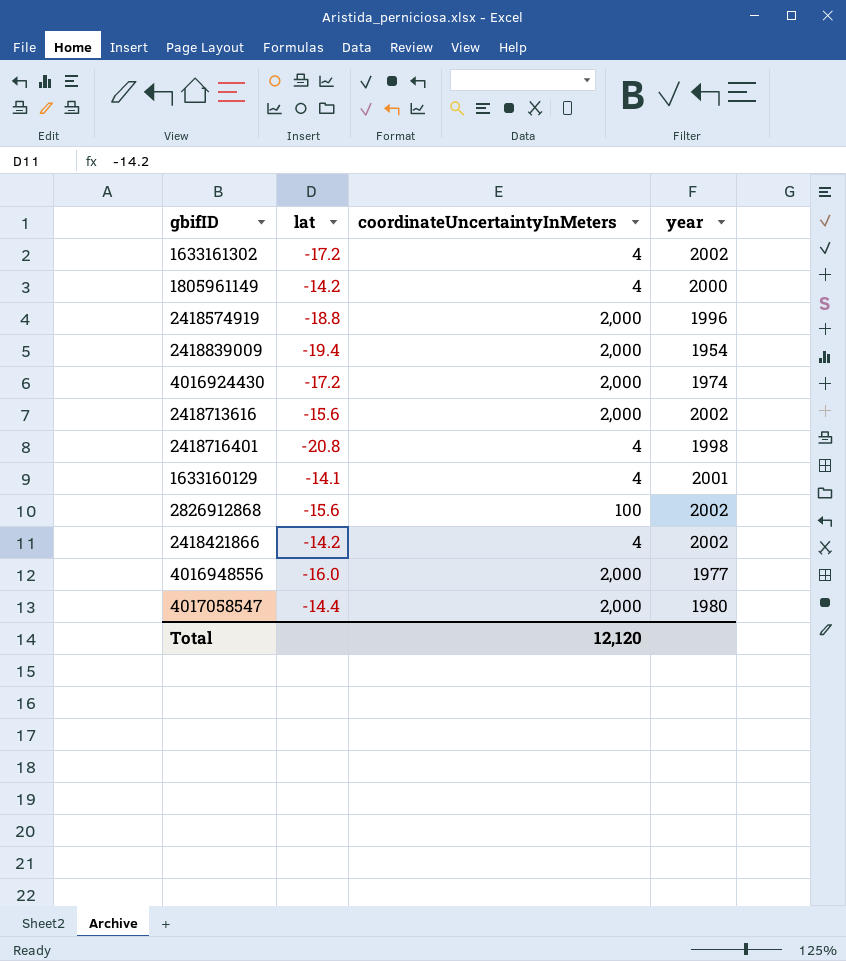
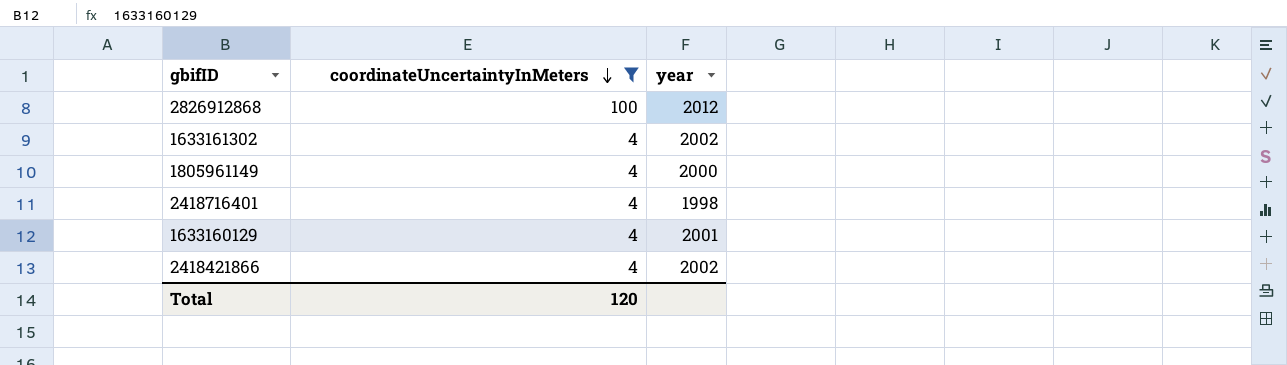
filter: none -> coordinateUncertaintyInMeters != 2,000
row order: none -> coordinateUncertaintyInMeters descending
column lat | position: 2 -> none
2826912868 | year: 2002 -> 2012
Total | coordinateUncertaintyInMeters: 12,120 -> 120

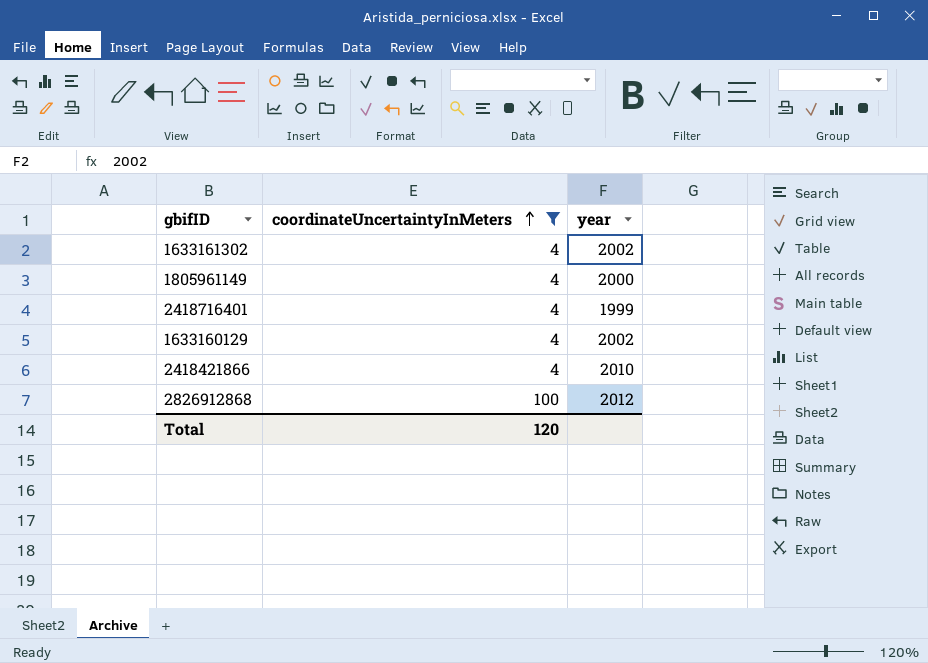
row order: coordinateUncertaintyInMeters descending -> coordinateUncertaintyInMeters ascending
2418716401 | year: 1998 -> 1999
1633160129 | year: 2001 -> 2002
2418421866 | year: 2002 -> 2010

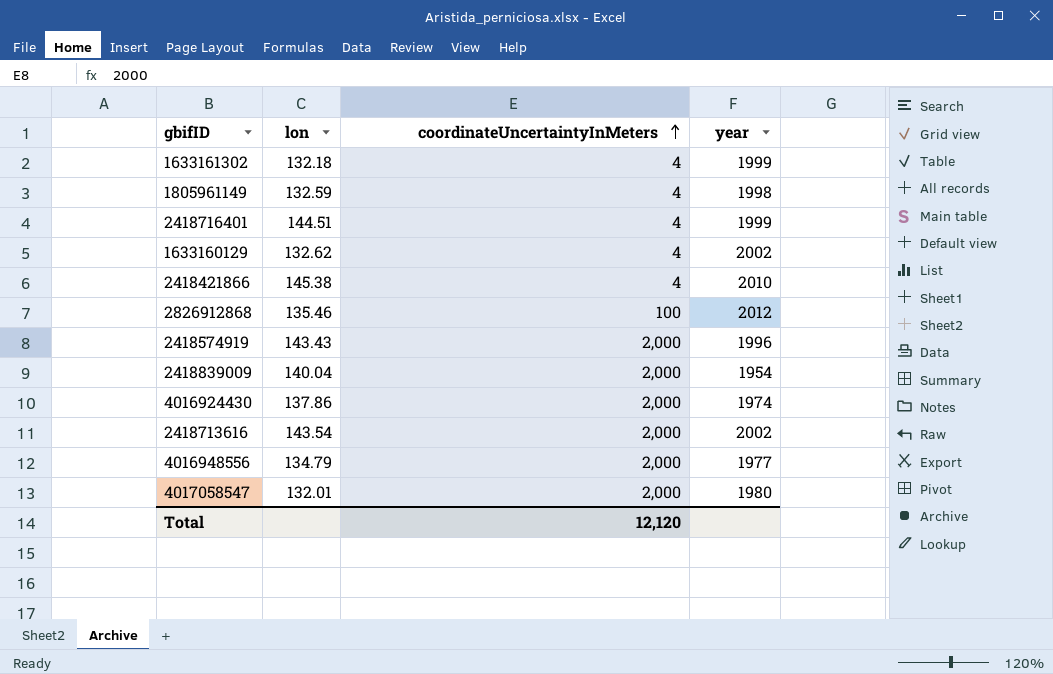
filter: coordinateUncertaintyInMeters != 2,000 -> none
column lon | position: none -> 2
1633161302 | year: 2002 -> 1999
1805961149 | year: 2000 -> 1998
Total | coordinateUncertaintyInMeters: 120 -> 12,120

